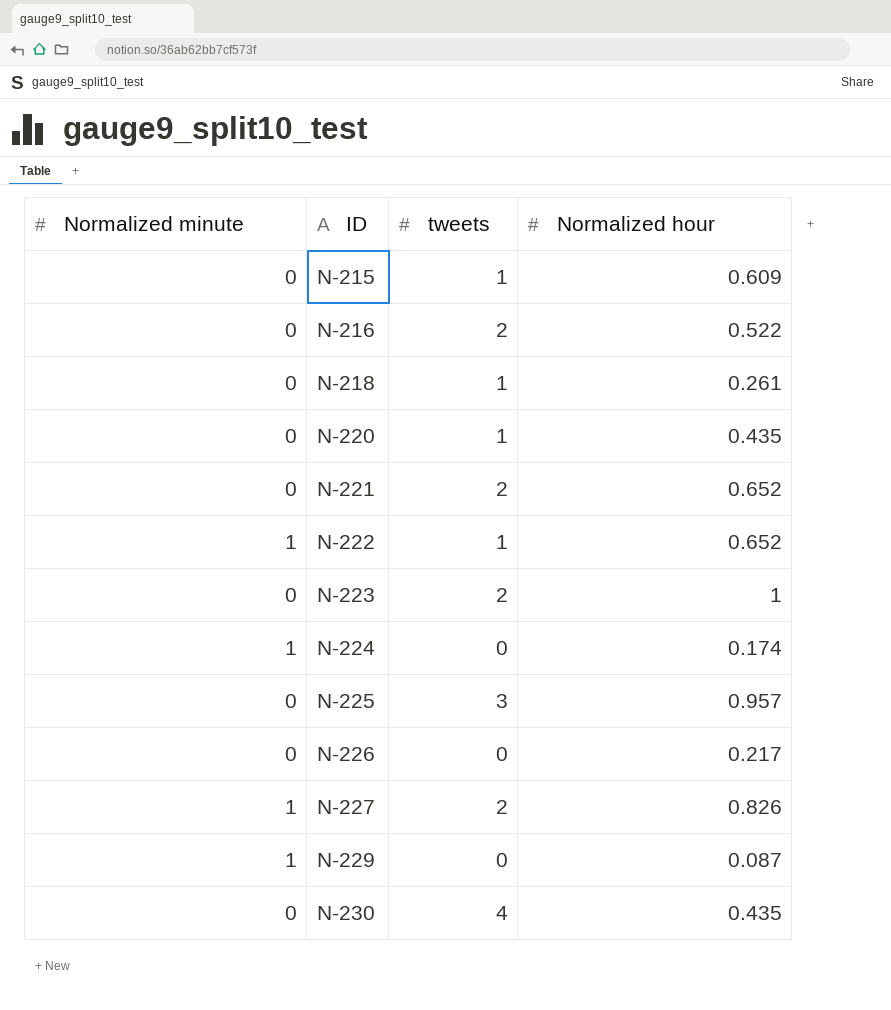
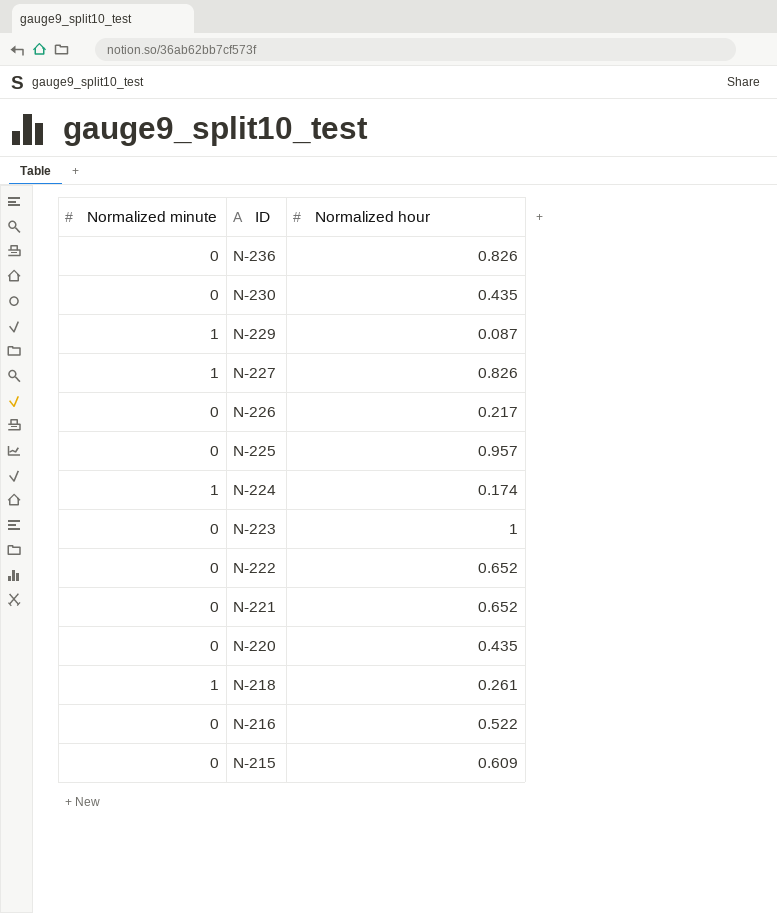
row order: ID ascending -> ID descending
column tweets | position: 3 -> none
row N-236: none -> 0 | 0.826
N-222 | Normalized minute: 1 -> 0
N-218 | Normalized minute: 0 -> 1

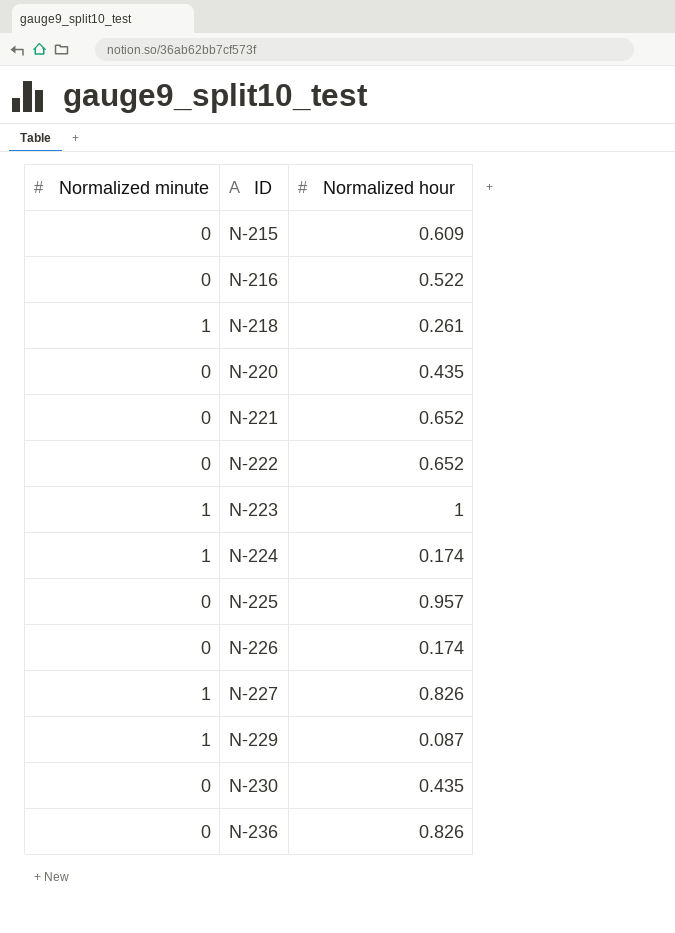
row order: ID descending -> ID ascending
N-223 | Normalized minute: 0 -> 1
N-226 | Normalized hour: 0.217 -> 0.174

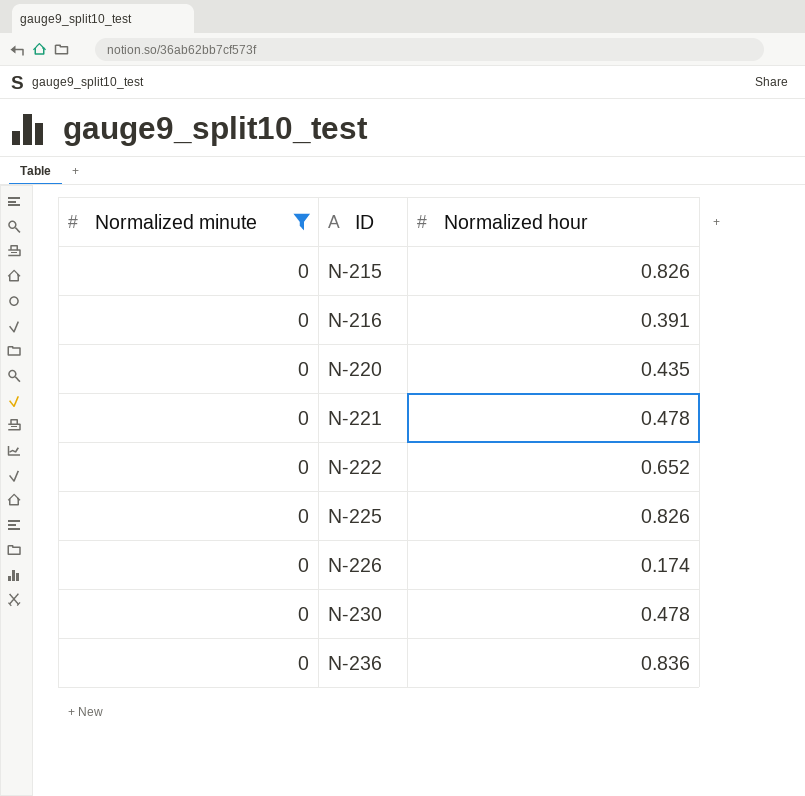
filter: none -> Normalized minute = 0
N-215 | Normalized hour: 0.609 -> 0.826
N-216 | Normalized hour: 0.522 -> 0.391
N-221 | Normalized hour: 0.652 -> 0.478
N-225 | Normalized hour: 0.957 -> 0.826
N-230 | Normalized hour: 0.435 -> 0.478
N-236 | Normalized hour: 0.826 -> 0.836

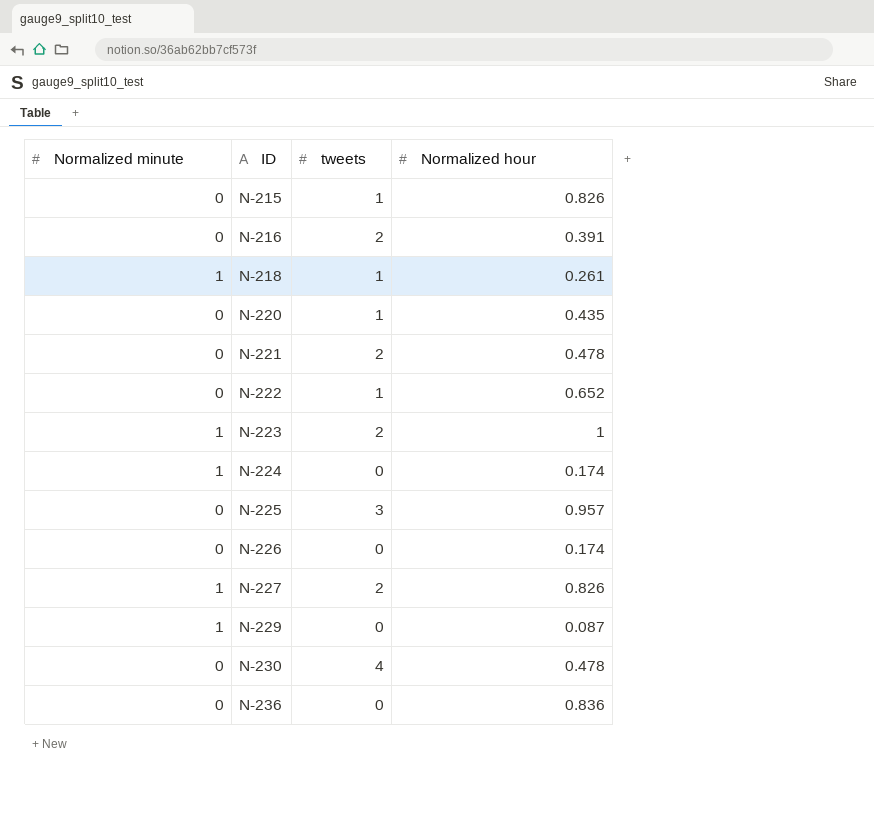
filter: Normalized minute = 0 -> none
column tweets | position: none -> 3
N-225 | Normalized hour: 0.826 -> 0.957

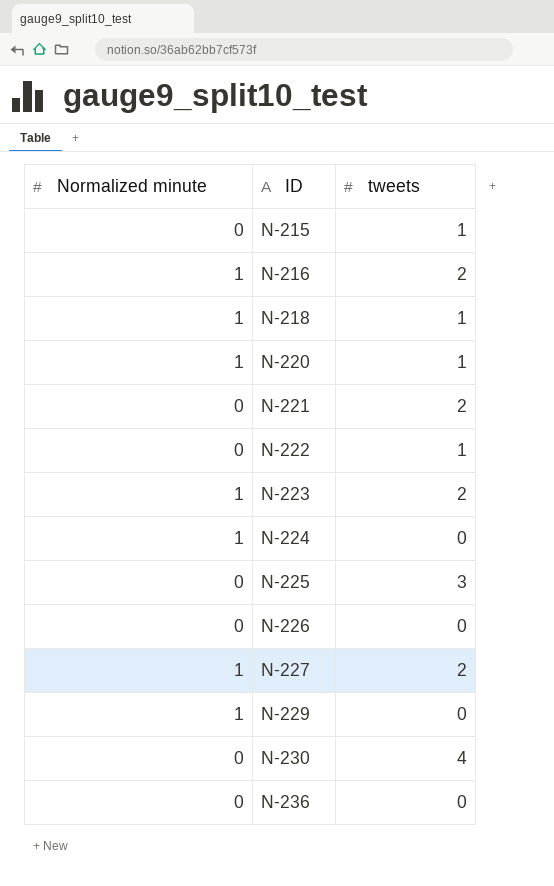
column Normalized hour | position: 4 -> none
N-216 | Normalized minute: 0 -> 1
N-220 | Normalized minute: 0 -> 1

